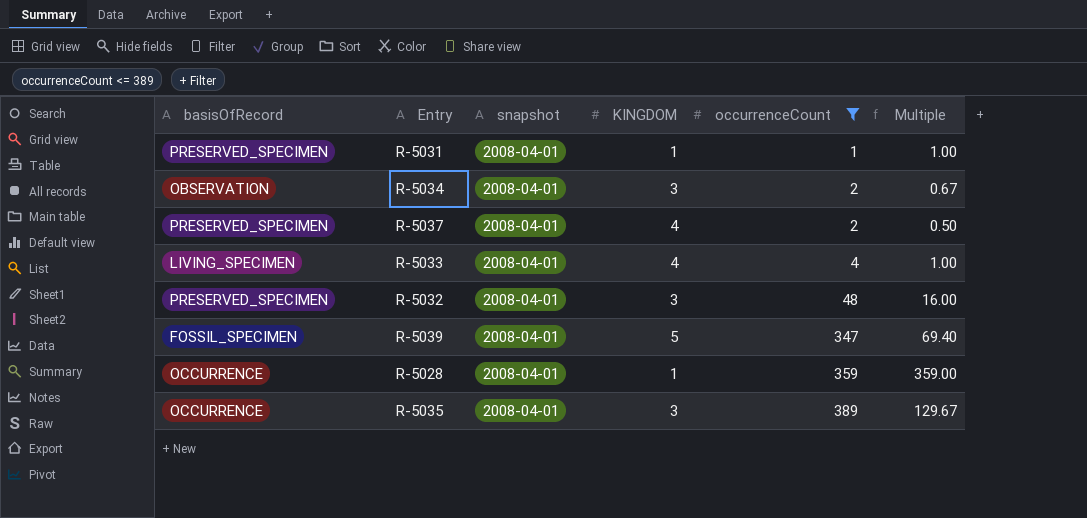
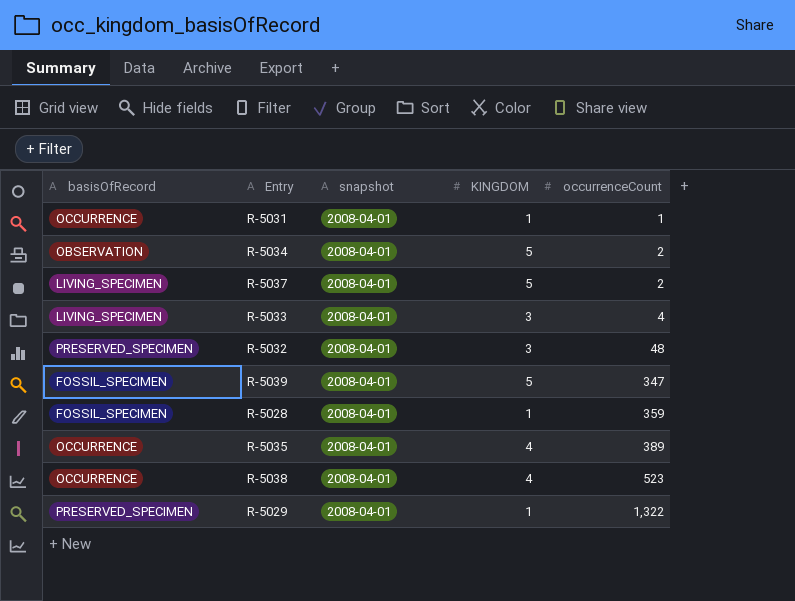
filter: occurrenceCount <= 389 -> none
column Multiple | formula: [occurrenceCount] / [KINGDOM] -> none
R-5031 | basisOfRecord: PRESERVED_SPECIMEN -> OCCURRENCE
R-5034 | KINGDOM: 3 -> 5
R-5037 | basisOfRecord: PRESERVED_SPECIMEN -> LIVING_SPECIMEN
R-5037 | KINGDOM: 4 -> 5
R-5033 | KINGDOM: 4 -> 3
R-5028 | basisOfRecord: OCCURRENCE -> FOSSIL_SPECIMEN
R-5035 | KINGDOM: 3 -> 4

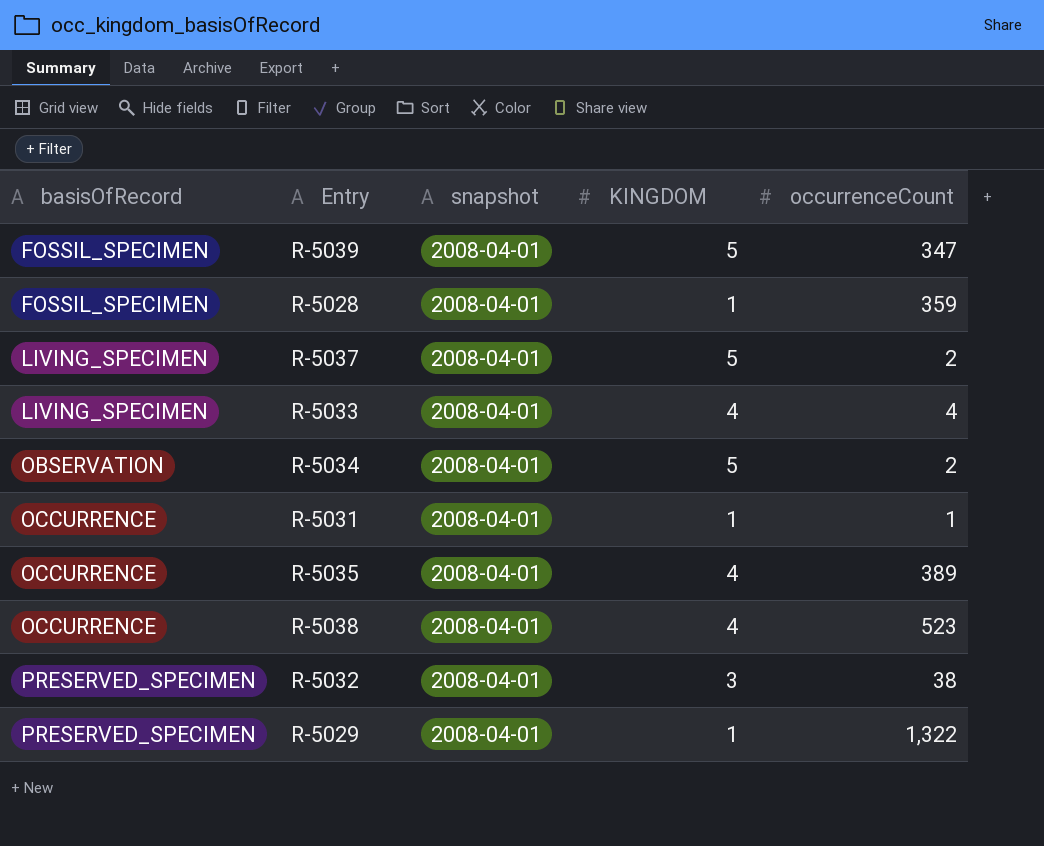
row order: occurrenceCount ascending -> basisOfRecord ascending
R-5033 | KINGDOM: 3 -> 4
R-5032 | occurrenceCount: 48 -> 38

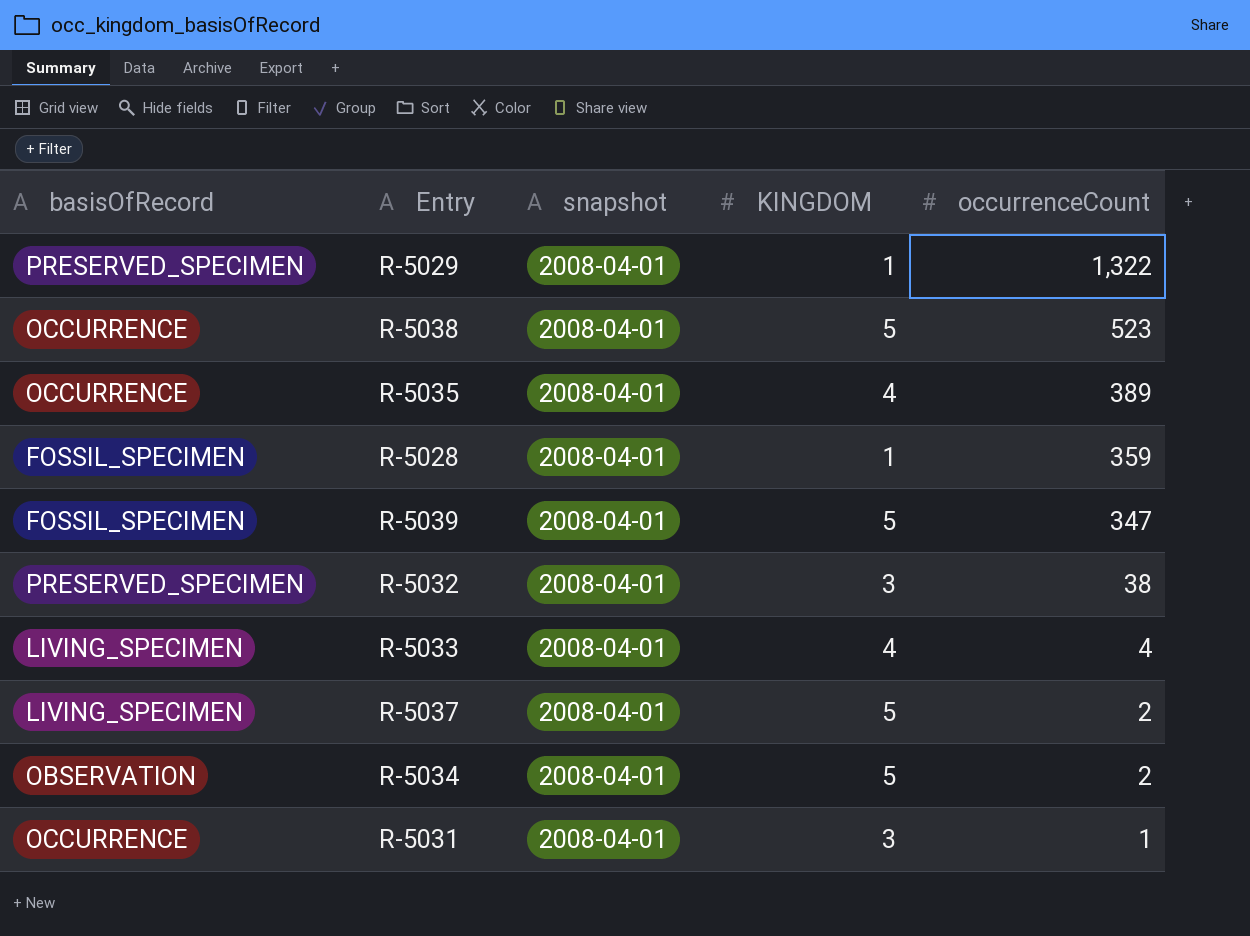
row order: basisOfRecord ascending -> occurrenceCount descending
R-5038 | KINGDOM: 4 -> 5
R-5031 | KINGDOM: 1 -> 3

